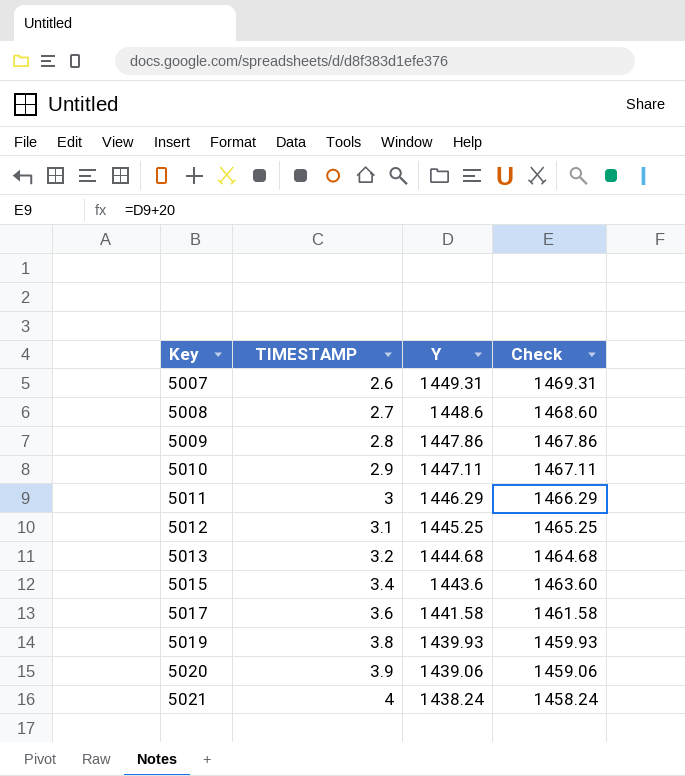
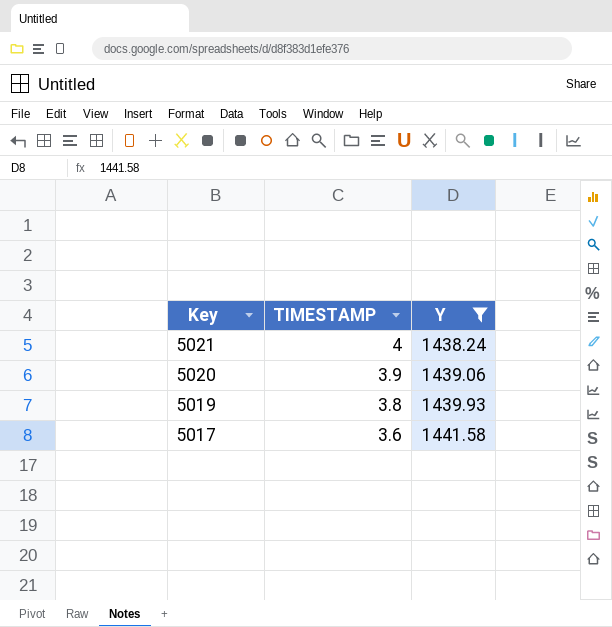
filter: none -> Y <= 1441.58
row order: Key ascending -> Key descending
column Check | formula: [Y] + 20 -> none

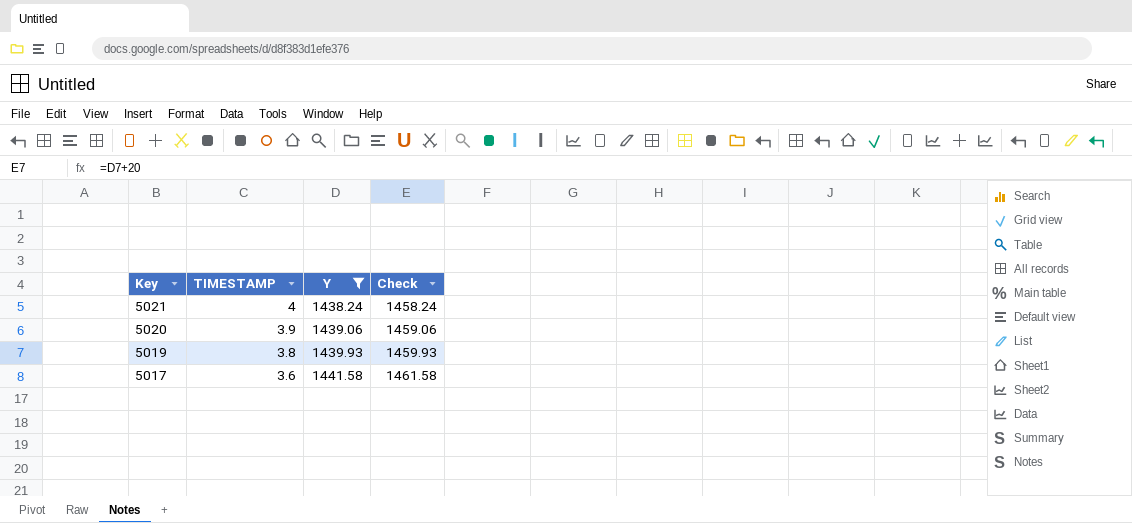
column Check | formula: none -> [Y] + 20

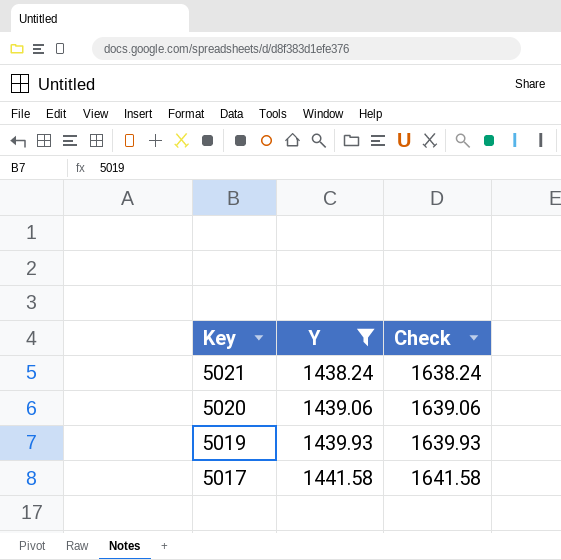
column TIMESTAMP | position: 2 -> none
column Check | formula: [Y] + 20 -> [Y] + 200

